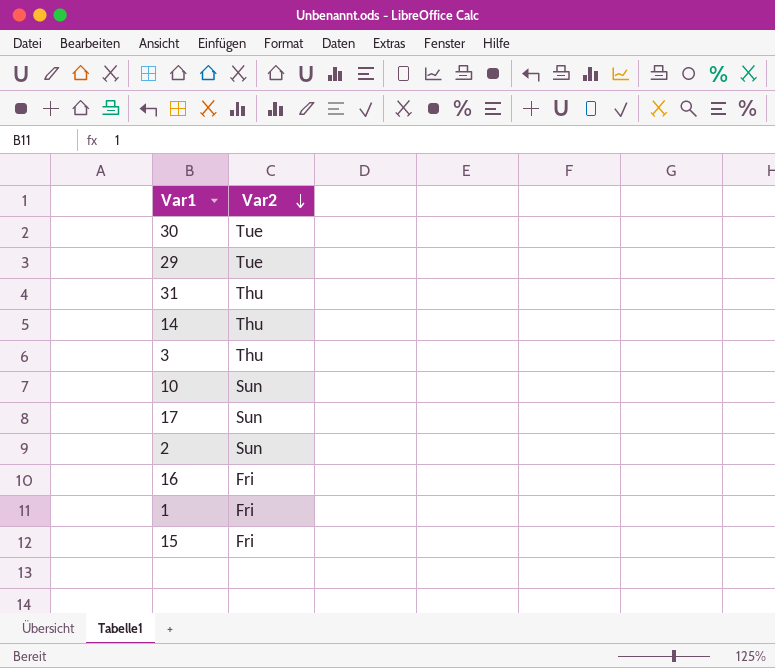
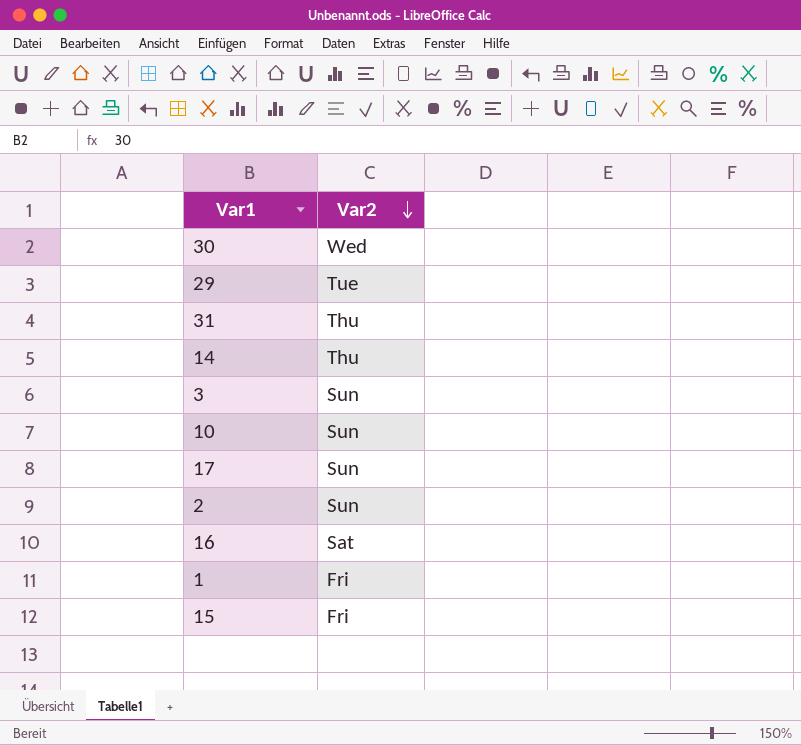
30 | Var2: Tue -> Wed
3 | Var2: Thu -> Sun
16 | Var2: Fri -> Sat

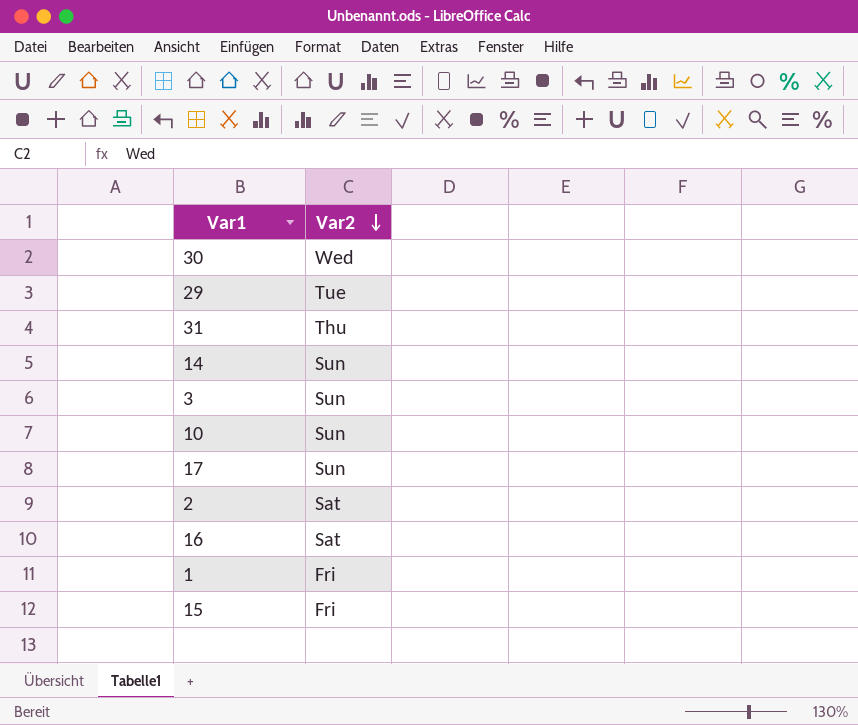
14 | Var2: Thu -> Sun
2 | Var2: Sun -> Sat

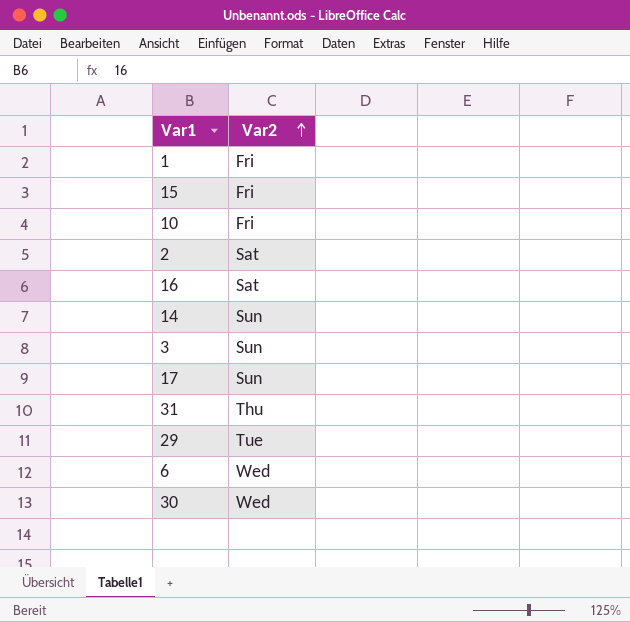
row order: Var2 descending -> Var2 ascending
10 | Var2: Sun -> Fri
row 6: none -> Wed

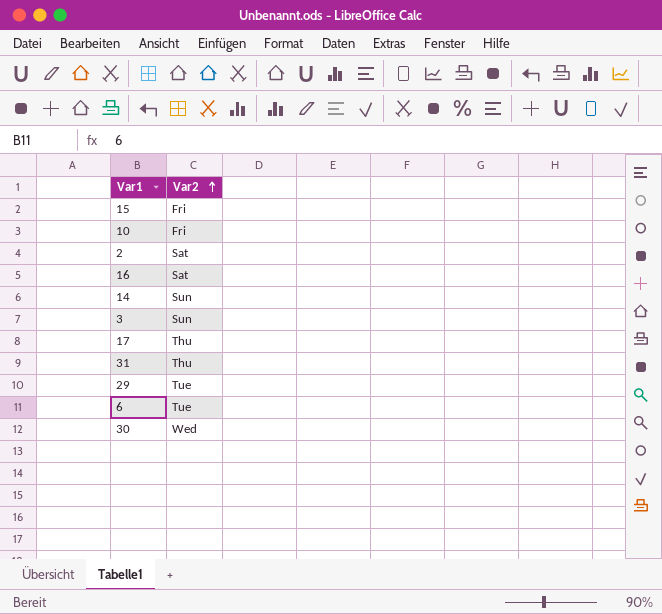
row 1: Fri -> none
17 | Var2: Sun -> Thu
6 | Var2: Wed -> Tue

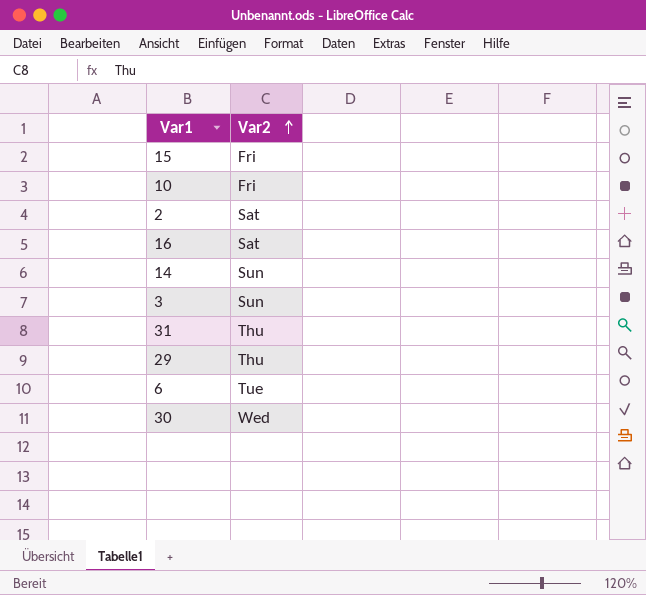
row 17: Thu -> none
29 | Var2: Tue -> Thu

